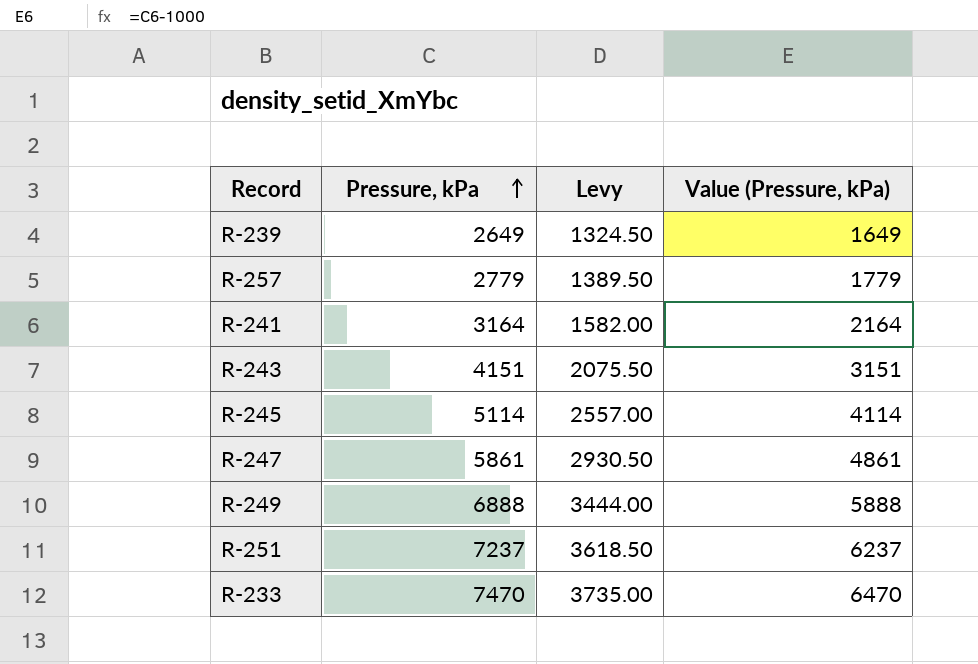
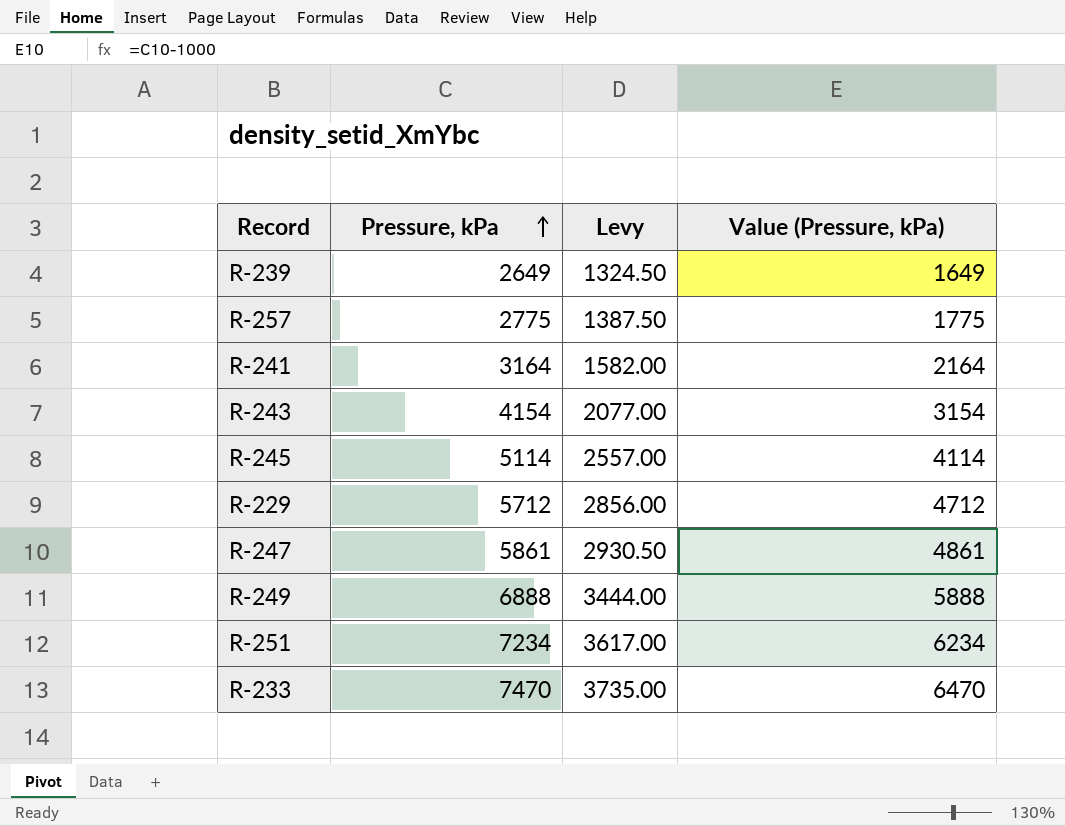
R-257 | Pressure, kPa: 2779 -> 2775
R-257 | Levy: 1389.50 -> 1387.50
R-257 | Value (Pressure, kPa): 1779 -> 1775
R-243 | Pressure, kPa: 4151 -> 4154
R-243 | Levy: 2075.50 -> 2077.00
R-243 | Value (Pressure, kPa): 3151 -> 3154
row R-229: none -> 5712 | 2856.00 | 4712
R-251 | Pressure, kPa: 7237 -> 7234
R-251 | Levy: 3618.50 -> 3617.00
R-251 | Value (Pressure, kPa): 6237 -> 6234

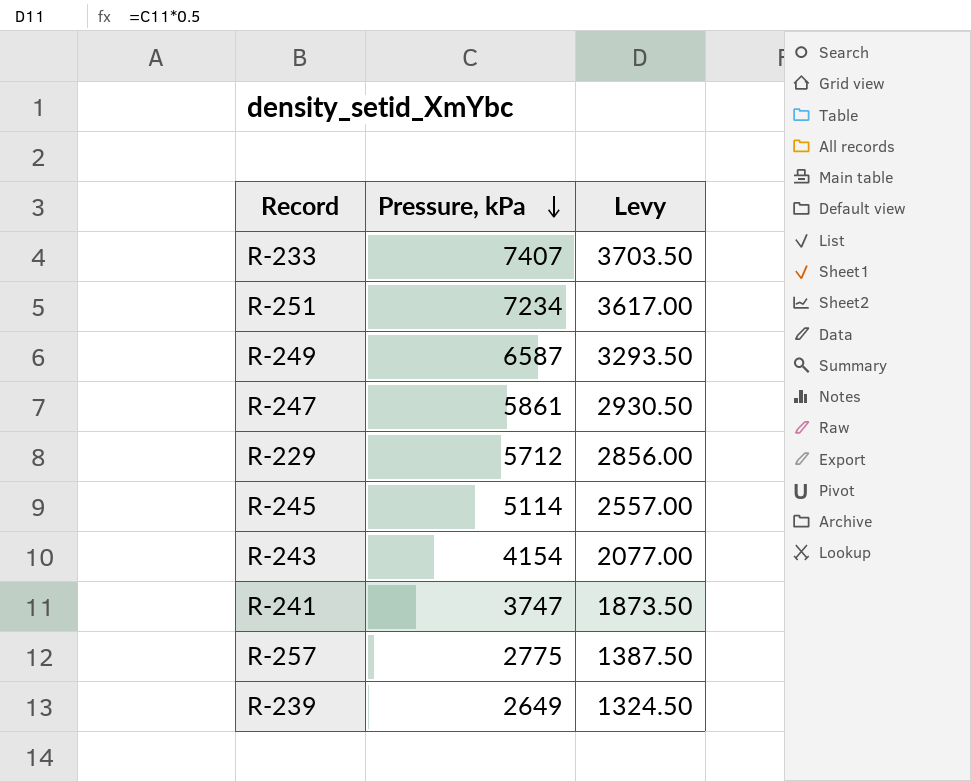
row order: Pressure, kPa ascending -> Pressure, kPa descending
column Value (Pressure, kPa) | formula: [Pressure, kPa] - 1000 -> none
R-233 | Pressure, kPa: 7470 -> 7407
R-233 | Levy: 3735.00 -> 3703.50
R-249 | Pressure, kPa: 6888 -> 6587
R-249 | Levy: 3444.00 -> 3293.50
R-241 | Pressure, kPa: 3164 -> 3747
R-241 | Levy: 1582.00 -> 1873.50

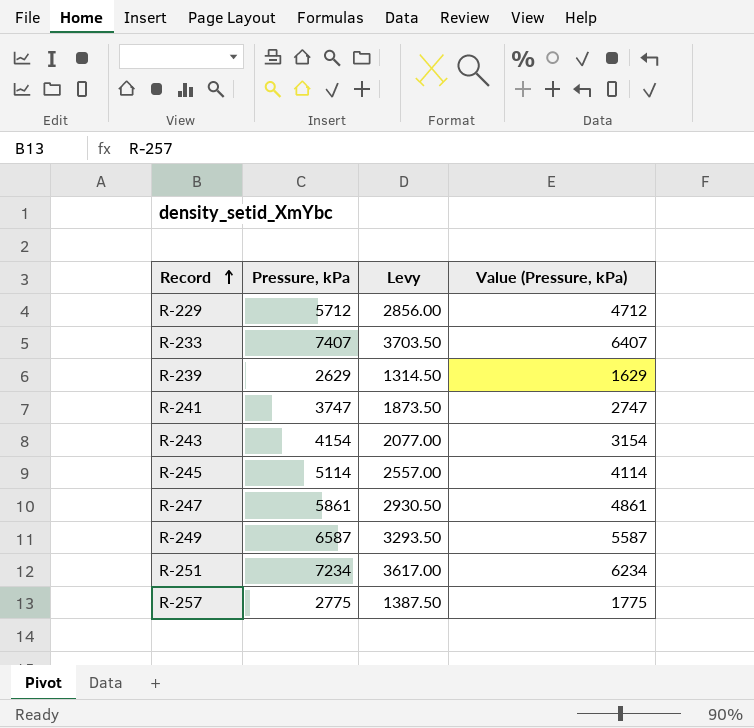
row order: Pressure, kPa descending -> Record ascending
column Value (Pressure, kPa) | formula: none -> [Pressure, kPa] - 1000
R-239 | Pressure, kPa: 2649 -> 2629
R-239 | Levy: 1324.50 -> 1314.50

